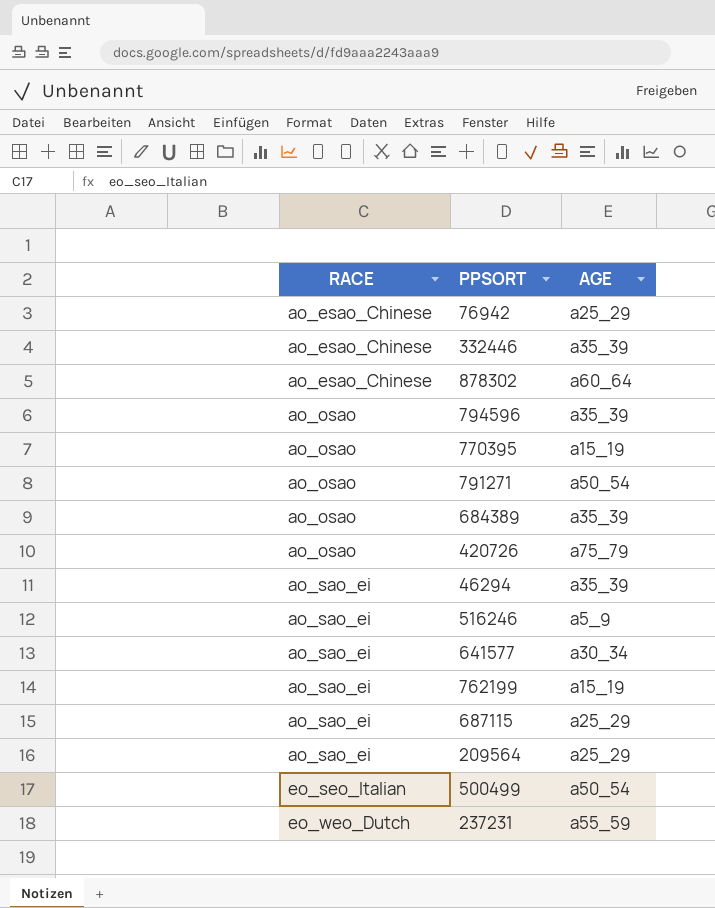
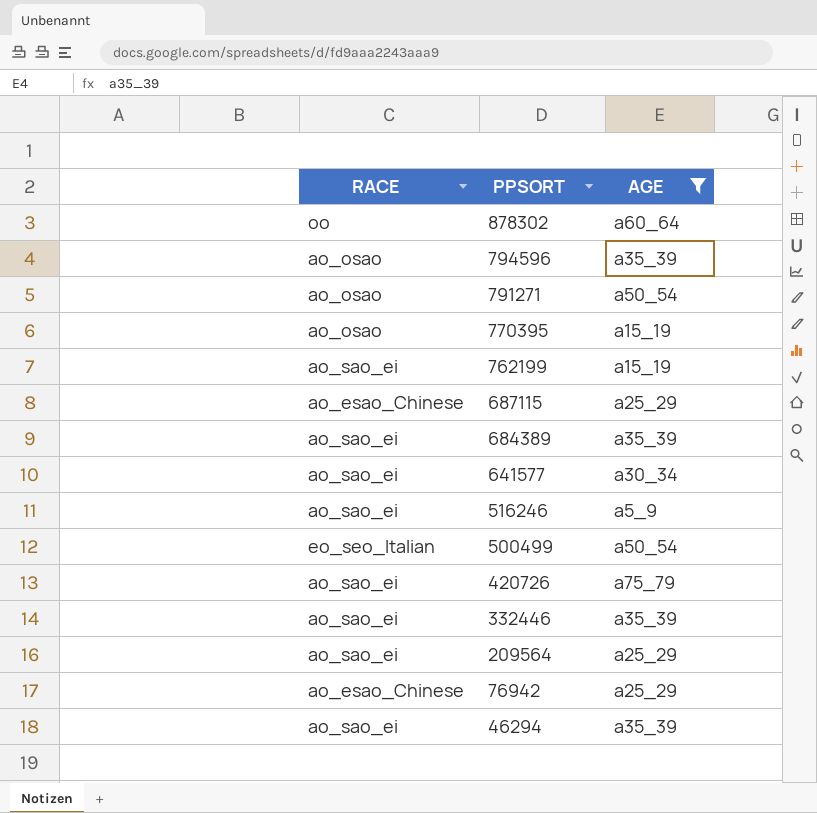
filter: none -> AGE != a55_59
row order: RACE ascending -> PPSORT descending
878302 | RACE: ao_esao_Chinese -> oo
687115 | RACE: ao_sao_ei -> ao_esao_Chinese
684389 | RACE: ao_osao -> ao_sao_ei
420726 | RACE: ao_osao -> ao_sao_ei
332446 | RACE: ao_esao_Chinese -> ao_sao_ei

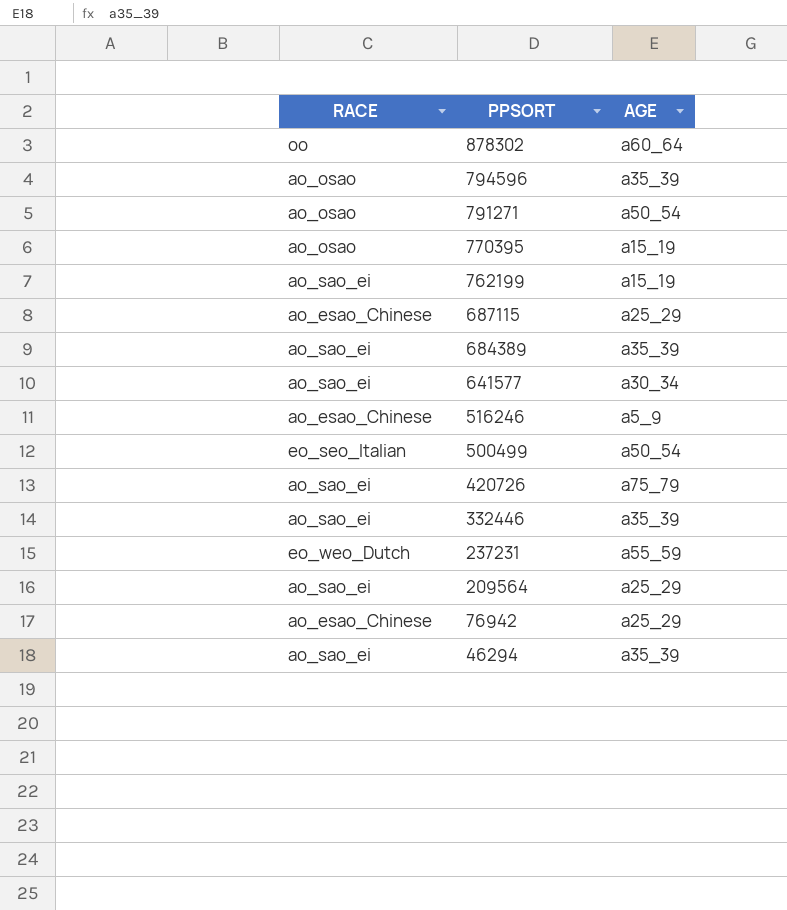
filter: AGE != a55_59 -> none
516246 | RACE: ao_sao_ei -> ao_esao_Chinese

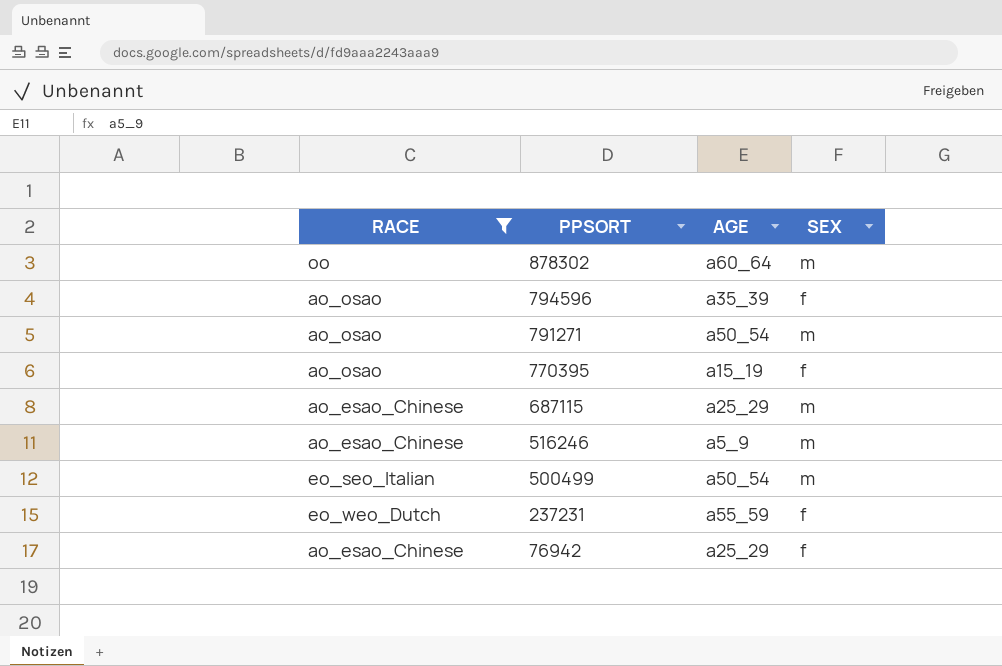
filter: none -> RACE != ao_sao_ei
column SEX | position: none -> 4

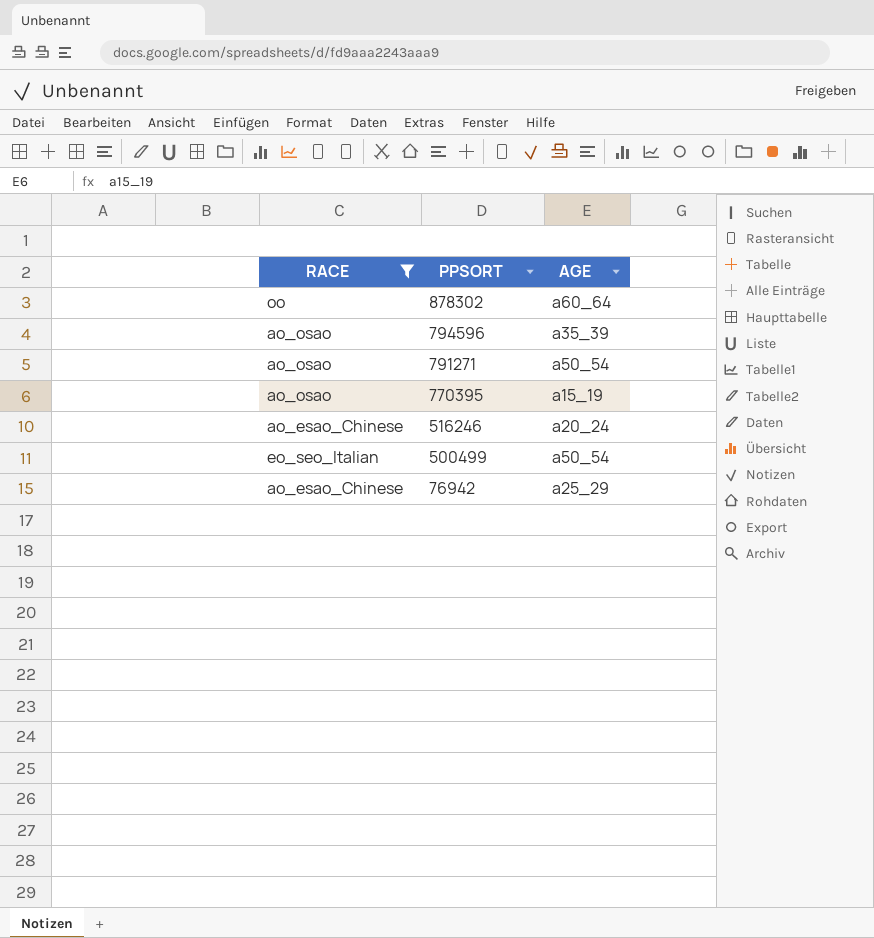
column SEX | position: 4 -> none
row 687115: ao_esao_Chinese | a25_29 | m -> none
row 237231: eo_weo_Dutch | a55_59 | f -> none
516246 | AGE: a5_9 -> a20_24

